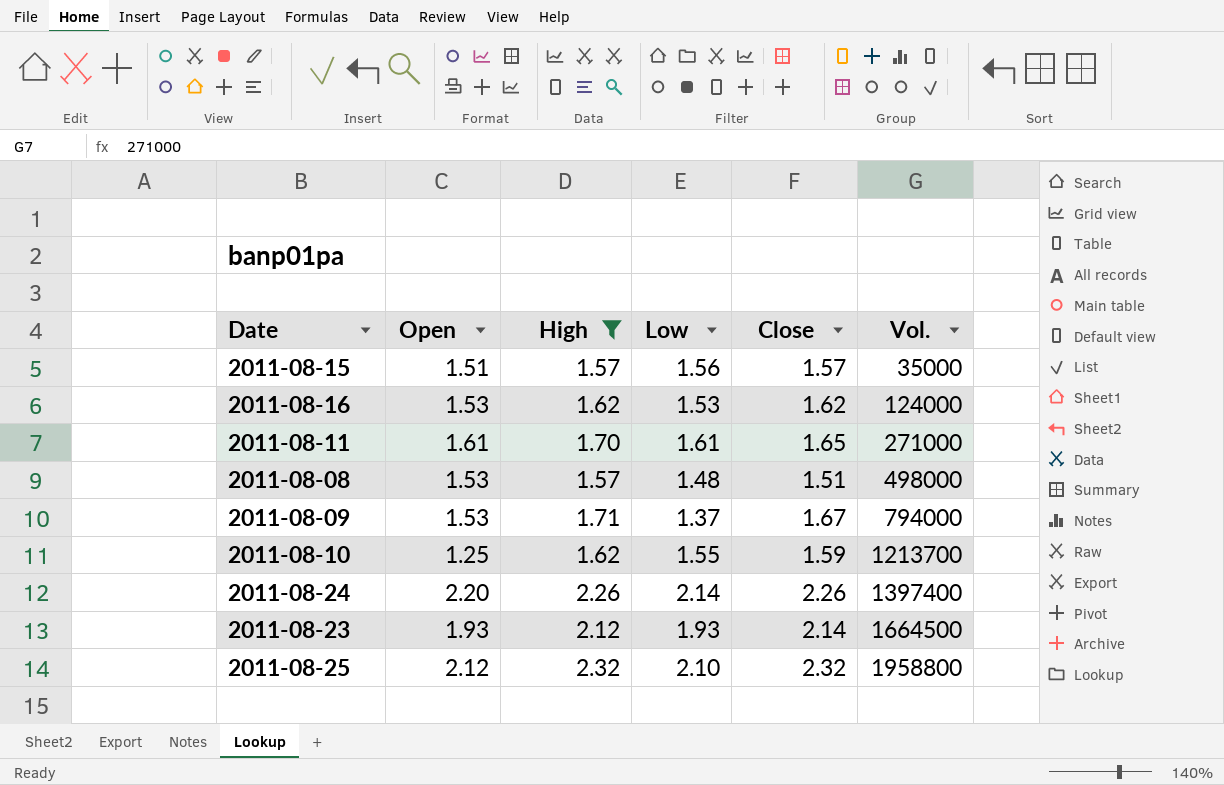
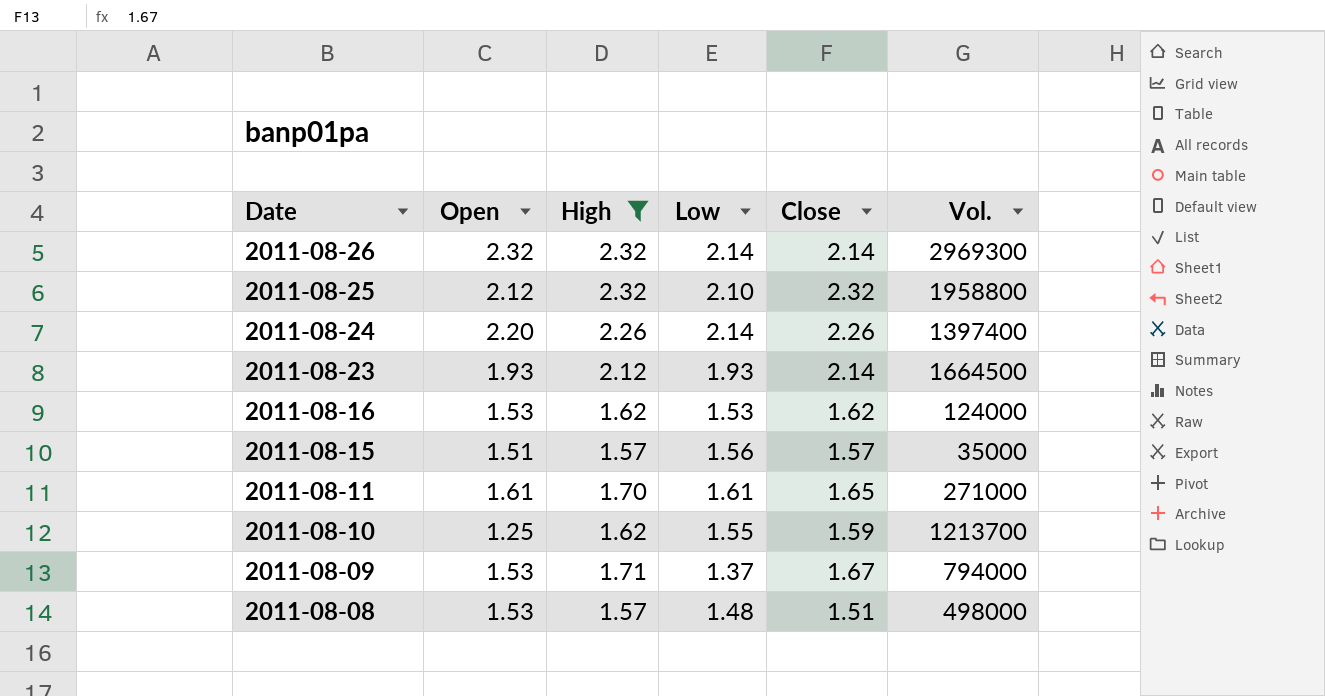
row order: Vol. ascending -> Date descending
row 2011-08-26: none -> 2.32 | 2.32 | 2.14 | 2.14 | 2969300

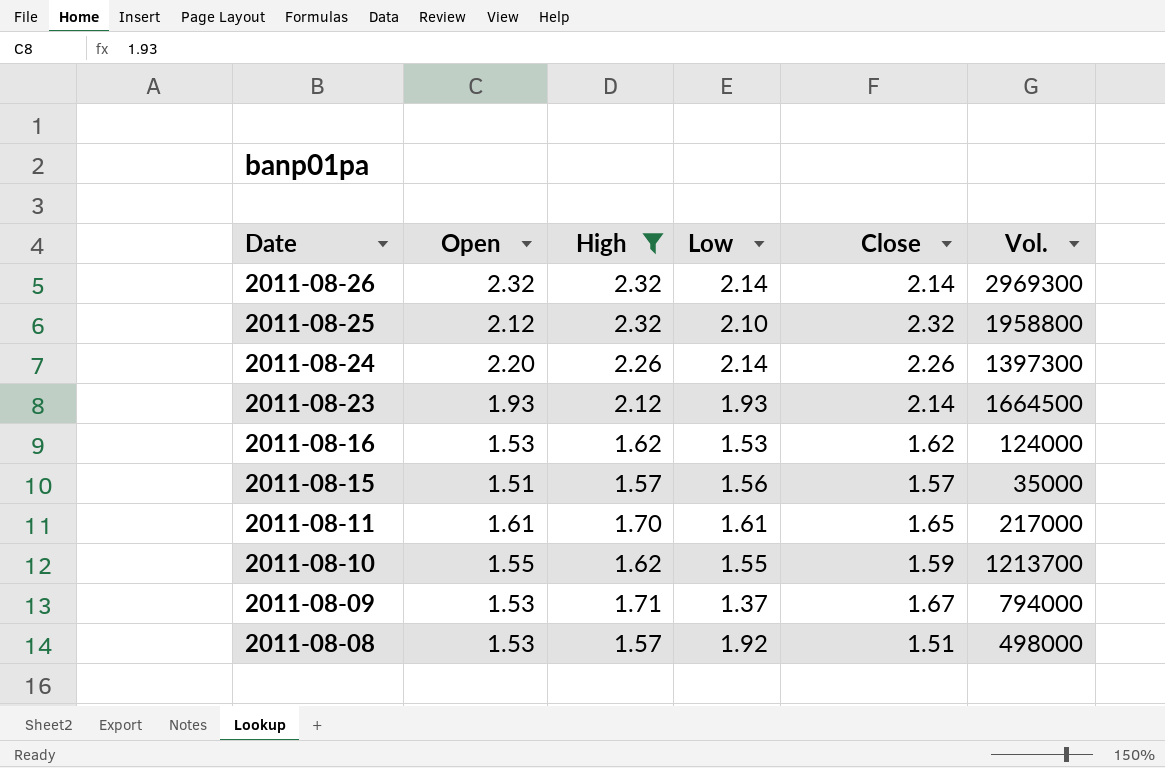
2011-08-24 | Vol.: 1397400 -> 1397300
2011-08-11 | Vol.: 271000 -> 217000
2011-08-10 | Open: 1.25 -> 1.55
2011-08-08 | Low: 1.48 -> 1.92

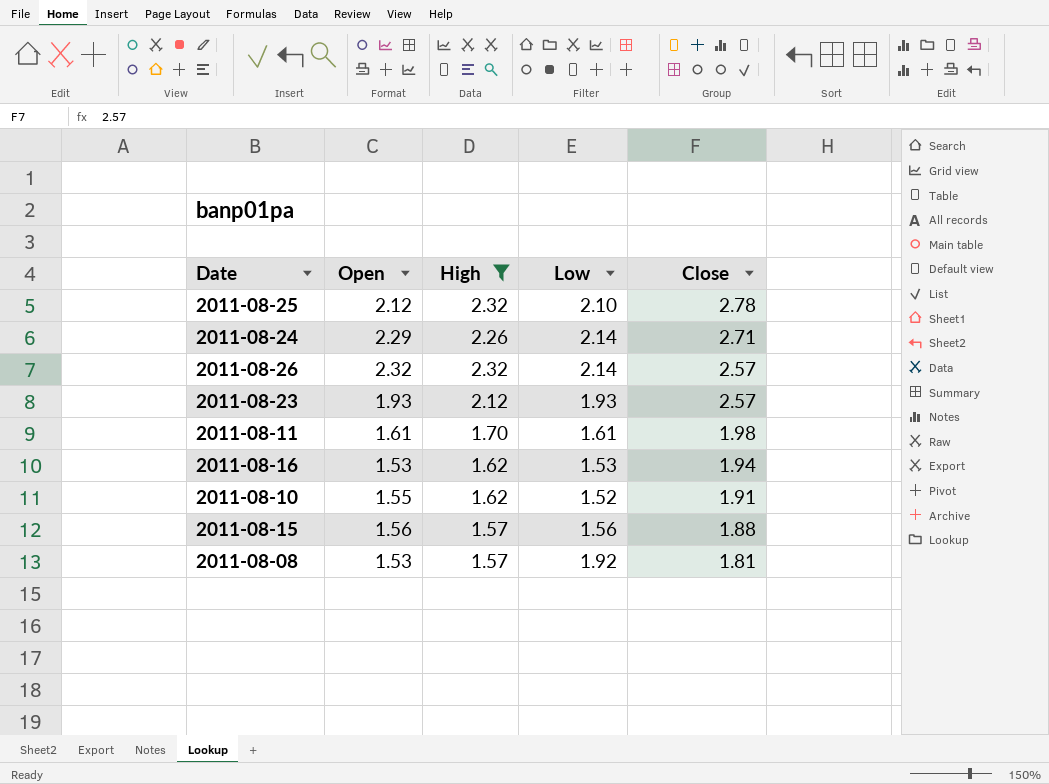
row order: Date descending -> Close descending
column Vol. | position: 6 -> none
row 2011-08-09: 1.53 | 1.71 | 1.37 | 1.67 | 794000 -> none
2011-08-25 | Close: 2.32 -> 2.78
2011-08-24 | Open: 2.20 -> 2.29
2011-08-24 | Close: 2.26 -> 2.71
2011-08-26 | Close: 2.14 -> 2.57
2011-08-23 | Close: 2.14 -> 2.57
2011-08-11 | Close: 1.65 -> 1.98
2011-08-16 | Close: 1.62 -> 1.94
2011-08-10 | Low: 1.55 -> 1.52
2011-08-10 | Close: 1.59 -> 1.91
2011-08-15 | Open: 1.51 -> 1.56
2011-08-15 | Close: 1.57 -> 1.88
2011-08-08 | Close: 1.51 -> 1.81

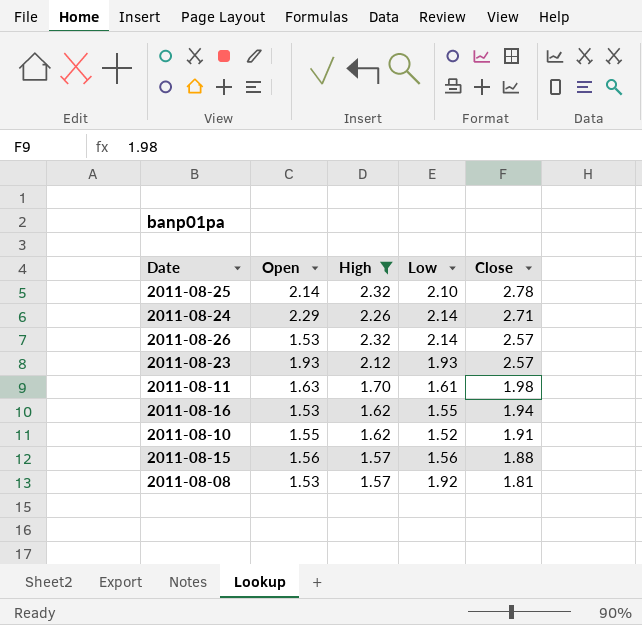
2011-08-25 | Open: 2.12 -> 2.14
2011-08-26 | Open: 2.32 -> 1.53
2011-08-11 | Open: 1.61 -> 1.63
2011-08-16 | Low: 1.53 -> 1.55

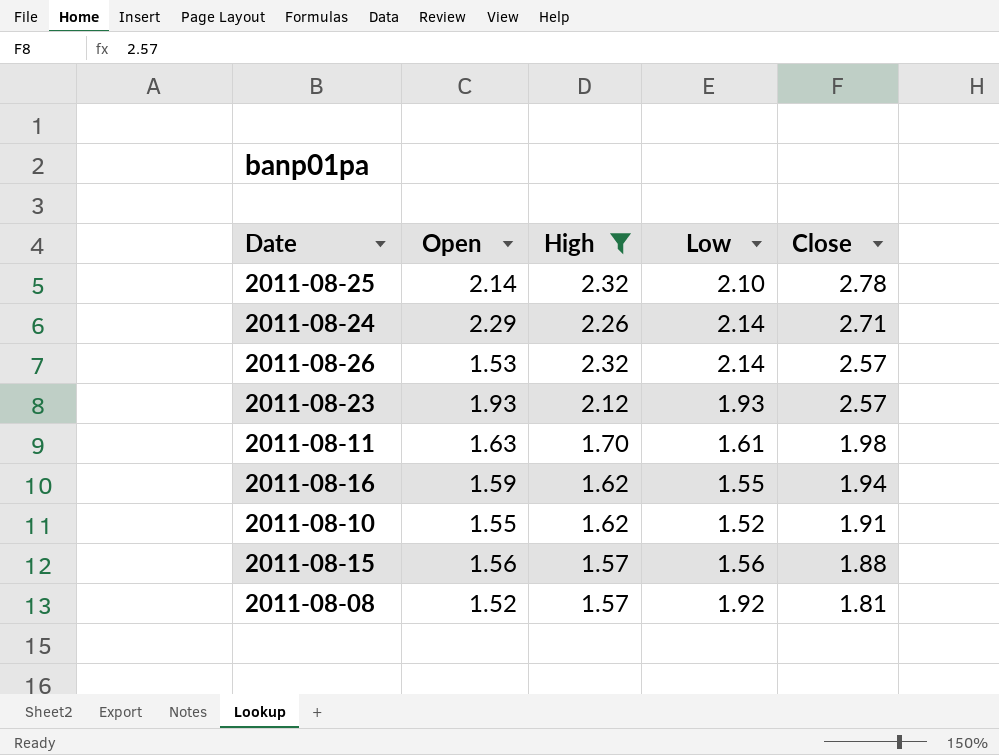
2011-08-16 | Open: 1.53 -> 1.59
2011-08-08 | Open: 1.53 -> 1.52

